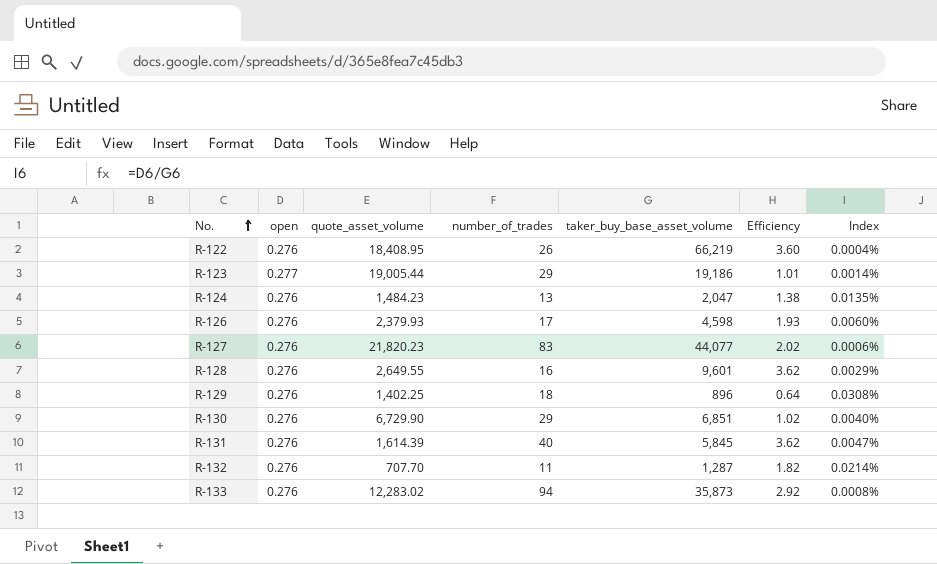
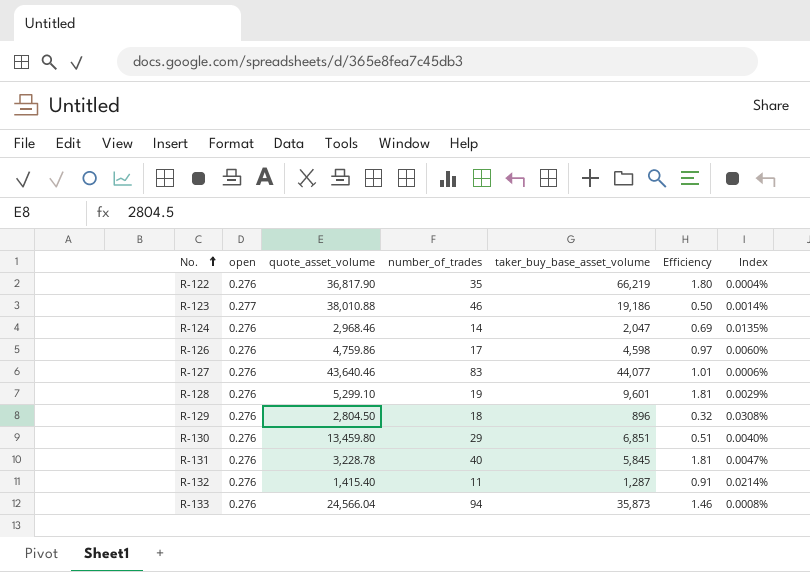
R-122 | quote_asset_volume: 18,408.95 -> 36,817.90
R-122 | number_of_trades: 26 -> 35
R-122 | Efficiency: 3.60 -> 1.80
R-123 | quote_asset_volume: 19,005.44 -> 38,010.88
R-123 | number_of_trades: 29 -> 46
R-123 | Efficiency: 1.01 -> 0.50
R-124 | quote_asset_volume: 1,484.23 -> 2,968.46
R-124 | number_of_trades: 13 -> 14
R-124 | Efficiency: 1.38 -> 0.69
R-126 | quote_asset_volume: 2,379.93 -> 4,759.86
R-126 | Efficiency: 1.93 -> 0.97
R-127 | quote_asset_volume: 21,820.23 -> 43,640.46
R-127 | Efficiency: 2.02 -> 1.01
R-128 | quote_asset_volume: 2,649.55 -> 5,299.10
R-128 | number_of_trades: 16 -> 19
R-128 | Efficiency: 3.62 -> 1.81
R-129 | quote_asset_volume: 1,402.25 -> 2,804.50
R-129 | Efficiency: 0.64 -> 0.32
R-130 | quote_asset_volume: 6,729.90 -> 13,459.80
R-130 | Efficiency: 1.02 -> 0.51
R-131 | quote_asset_volume: 1,614.39 -> 3,228.78
R-131 | Efficiency: 3.62 -> 1.81
R-132 | quote_asset_volume: 707.70 -> 1,415.40
R-132 | Efficiency: 1.82 -> 0.91
R-133 | quote_asset_volume: 12,283.02 -> 24,566.04
R-133 | Efficiency: 2.92 -> 1.46

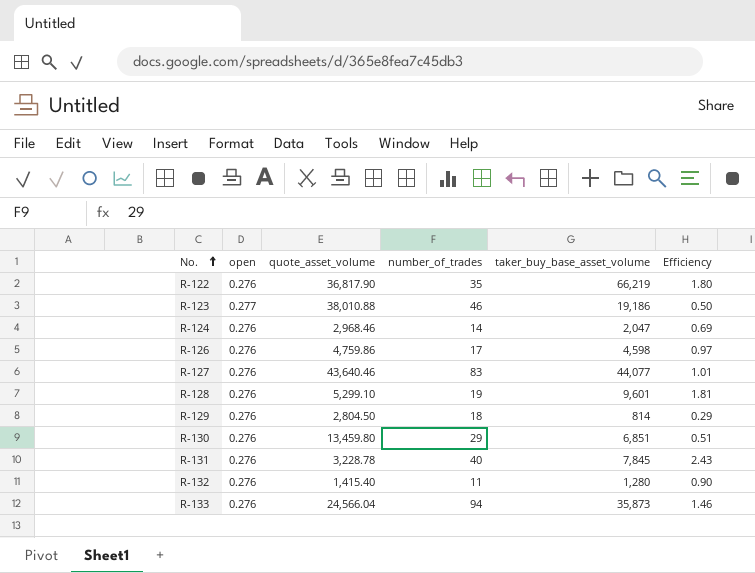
column Index | formula: [open] / [taker_buy_base_asset_volume] -> none
R-129 | taker_buy_base_asset_volume: 896 -> 814
R-129 | Efficiency: 0.32 -> 0.29
R-131 | taker_buy_base_asset_volume: 5,845 -> 7,845
R-131 | Efficiency: 1.81 -> 2.43
R-132 | taker_buy_base_asset_volume: 1,287 -> 1,280
R-132 | Efficiency: 0.91 -> 0.90

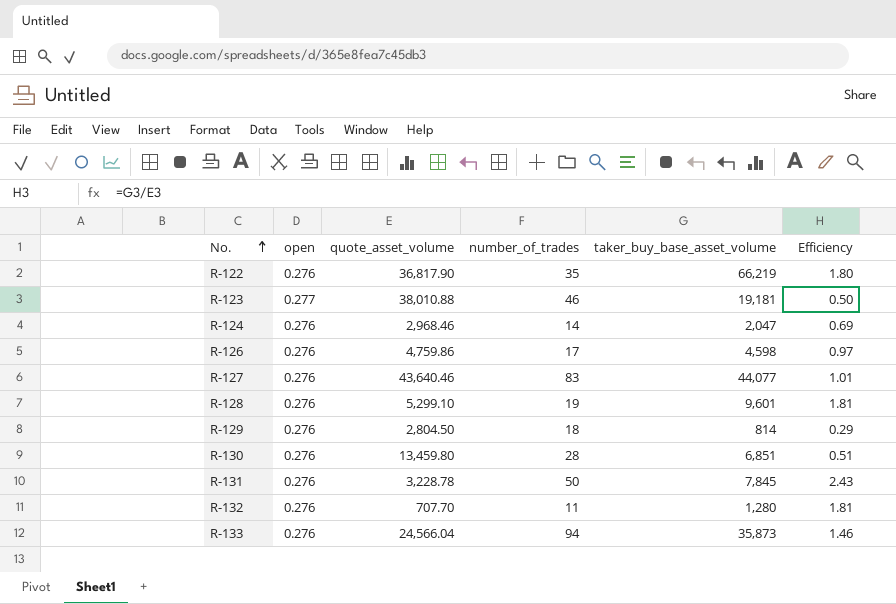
R-123 | taker_buy_base_asset_volume: 19,186 -> 19,181
R-130 | number_of_trades: 29 -> 28
R-131 | number_of_trades: 40 -> 50
R-132 | quote_asset_volume: 1,415.40 -> 707.70
R-132 | Efficiency: 0.90 -> 1.81

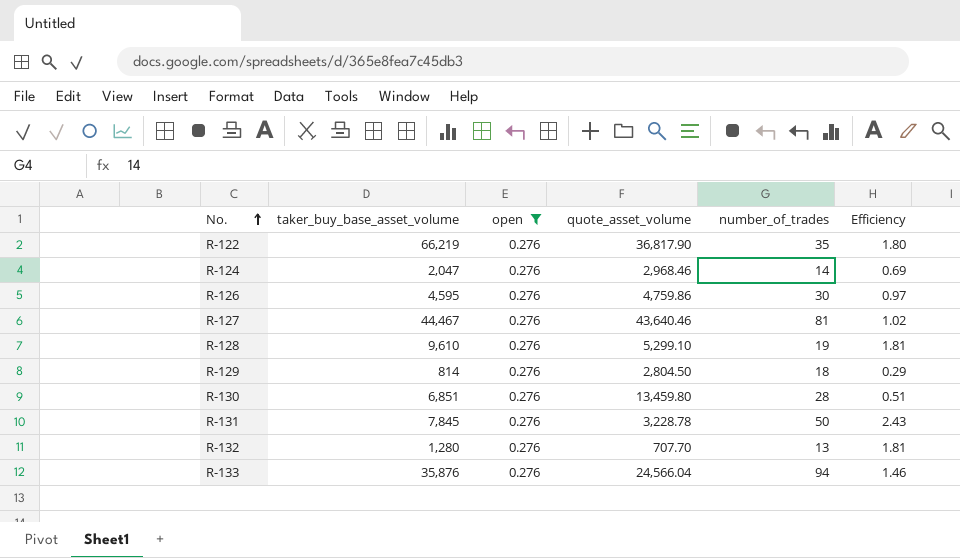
filter: none -> open = 0.276
column taker_buy_base_asset_volume | position: 5 -> 2
R-126 | taker_buy_base_asset_volume: 4,598 -> 4,595
R-126 | number_of_trades: 17 -> 30
R-127 | taker_buy_base_asset_volume: 44,077 -> 44,467
R-127 | number_of_trades: 83 -> 81
R-127 | Efficiency: 1.01 -> 1.02
R-128 | taker_buy_base_asset_volume: 9,601 -> 9,610
R-132 | number_of_trades: 11 -> 13
R-133 | taker_buy_base_asset_volume: 35,873 -> 35,876

